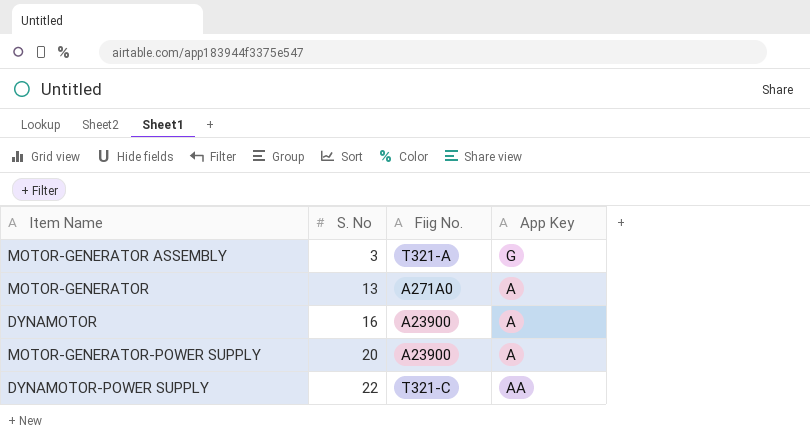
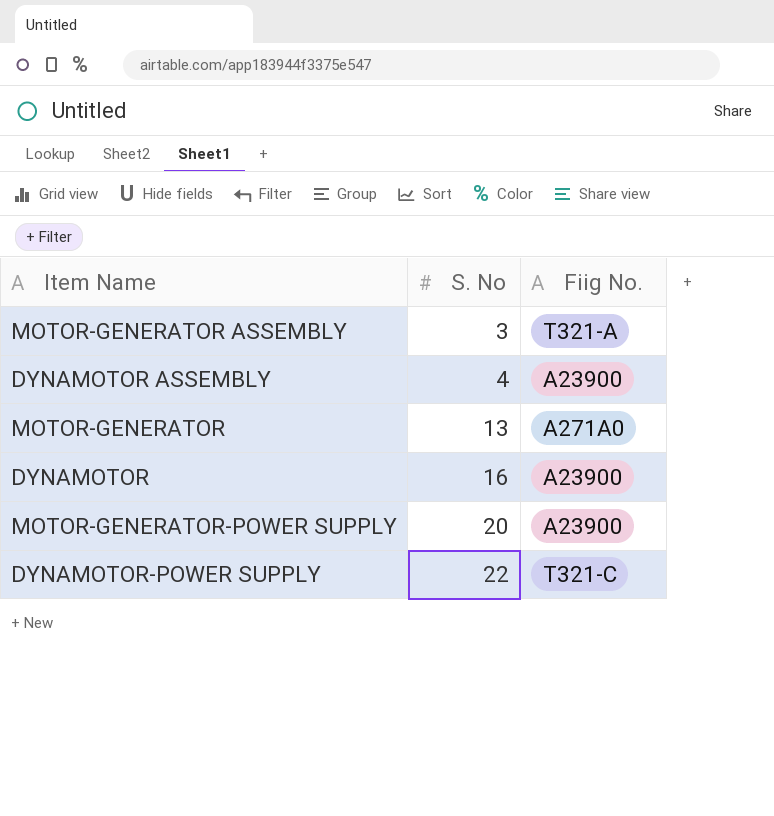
column App Key | position: 4 -> none
row DYNAMOTOR ASSEMBLY: none -> 4 | A23900

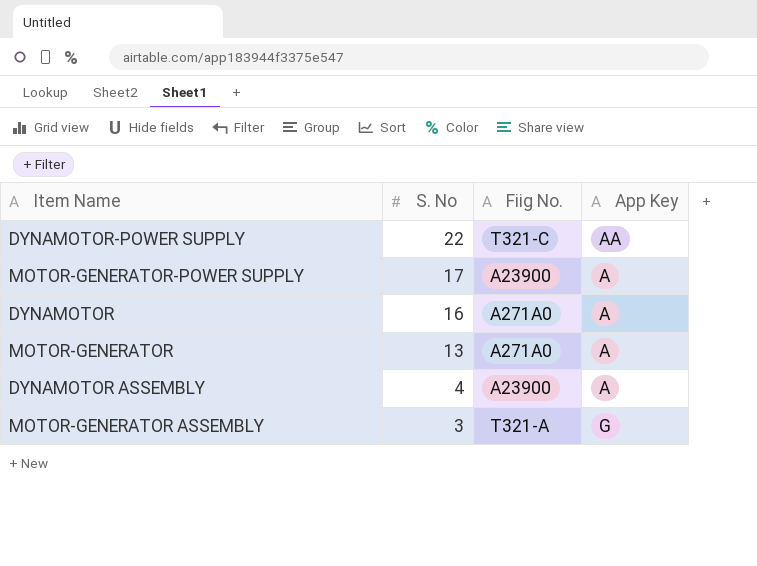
row order: S. No ascending -> S. No descending
column App Key | position: none -> 4
MOTOR-GENERATOR-POWER SUPPLY | S. No: 20 -> 17
DYNAMOTOR | Fiig No.: A23900 -> A271A0

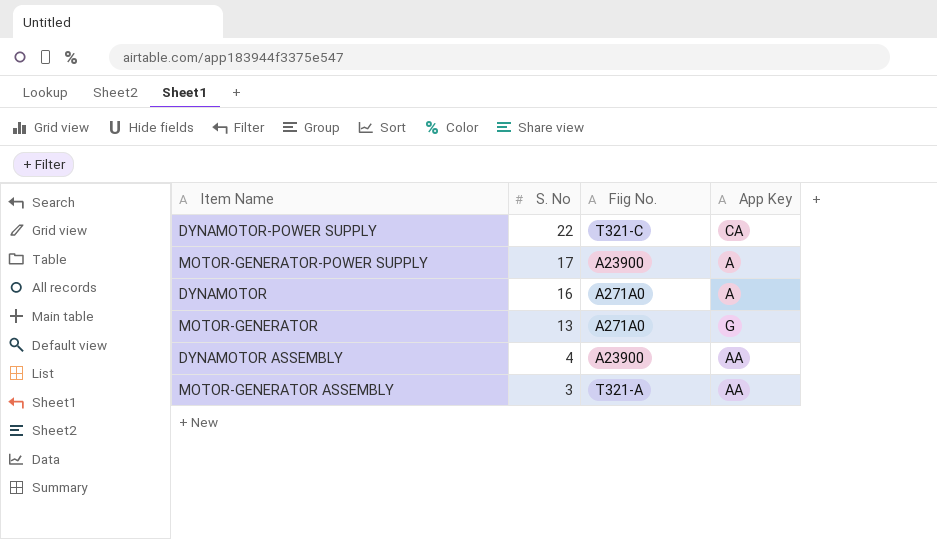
DYNAMOTOR-POWER SUPPLY | App Key: AA -> CA
MOTOR-GENERATOR | App Key: A -> G
DYNAMOTOR ASSEMBLY | App Key: A -> AA
MOTOR-GENERATOR ASSEMBLY | App Key: G -> AA

